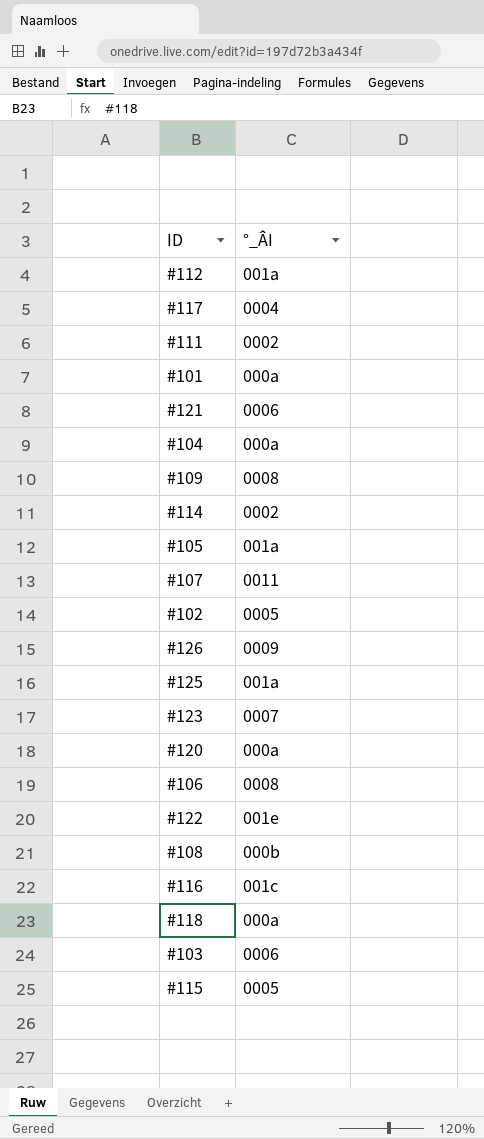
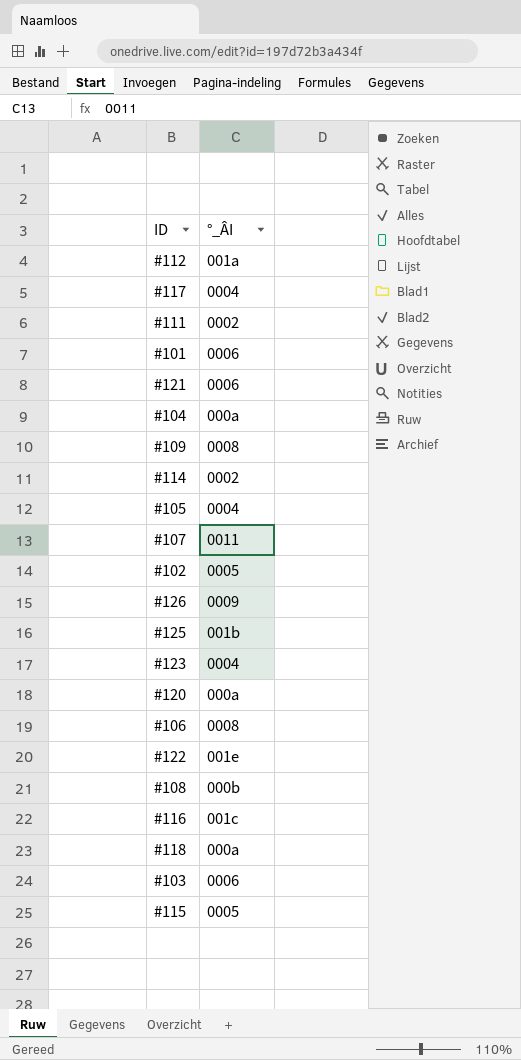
#101 | °_ÂI: 000a -> 0006
#105 | °_ÂI: 001a -> 0004
#125 | °_ÂI: 001a -> 001b
#123 | °_ÂI: 0007 -> 0004

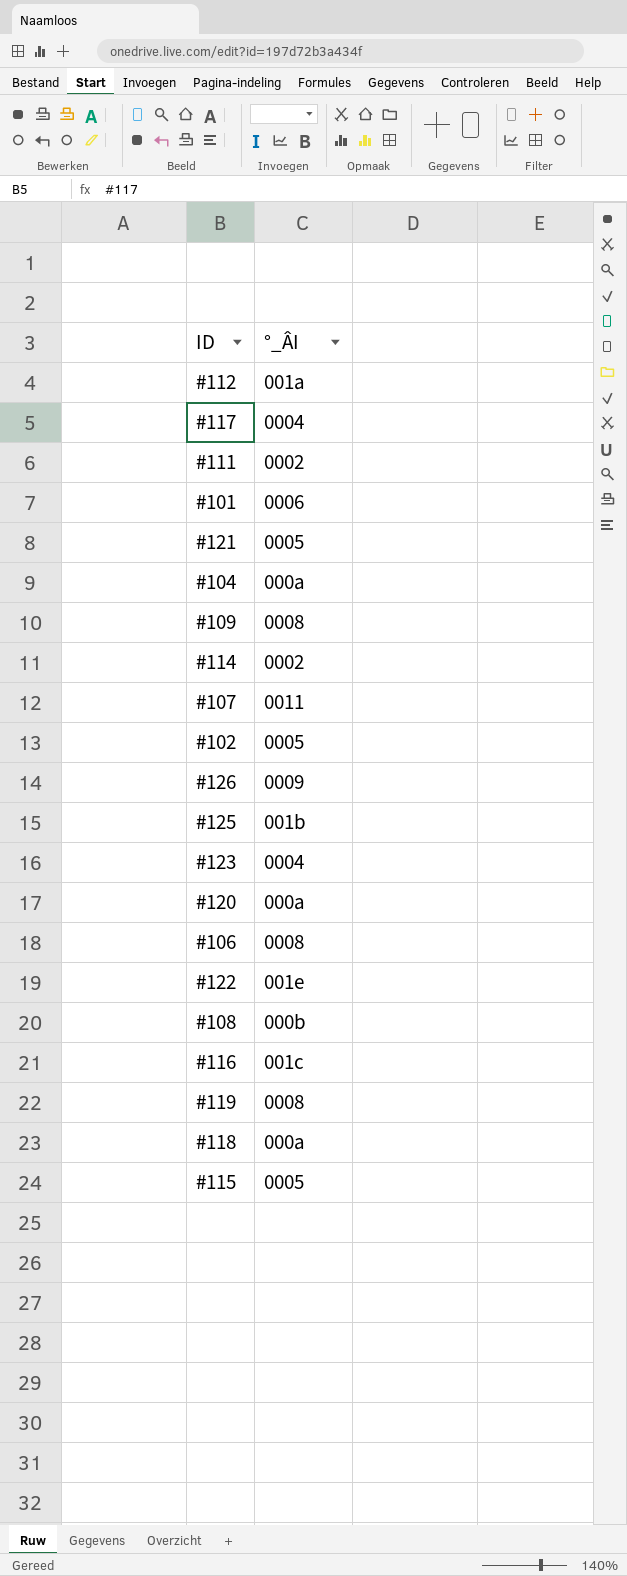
row #105: 0004 -> none
row #103: 0006 -> none
#121 | °_ÂI: 0006 -> 0005
row #119: none -> 0008

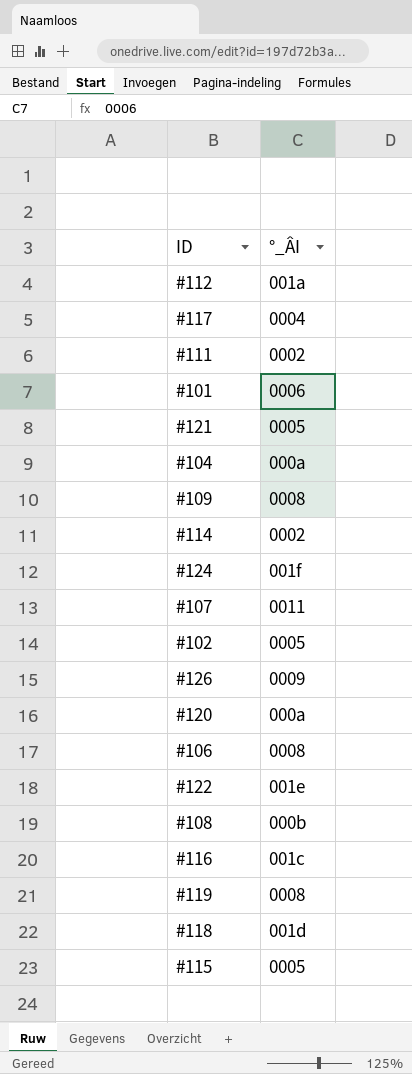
row #125: 001b -> none
row #123: 0004 -> none
row #124: none -> 001f
#118 | °_ÂI: 000a -> 001d

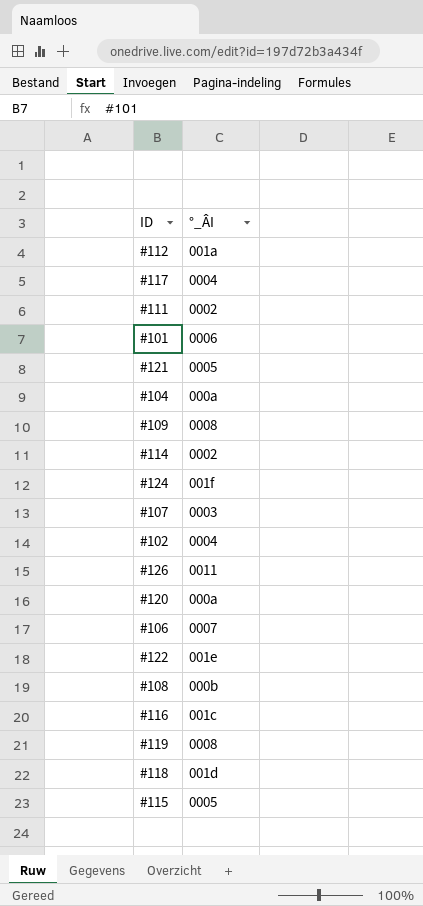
#107 | °_ÂI: 0011 -> 0003
#102 | °_ÂI: 0005 -> 0004
#126 | °_ÂI: 0009 -> 0011
#106 | °_ÂI: 0008 -> 0007

